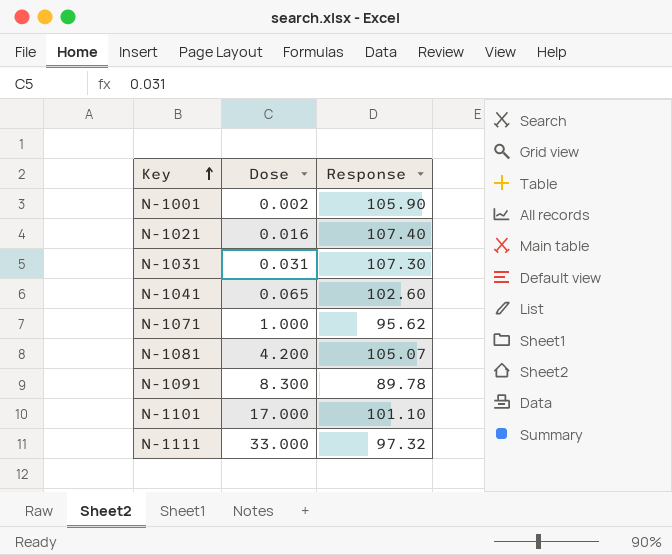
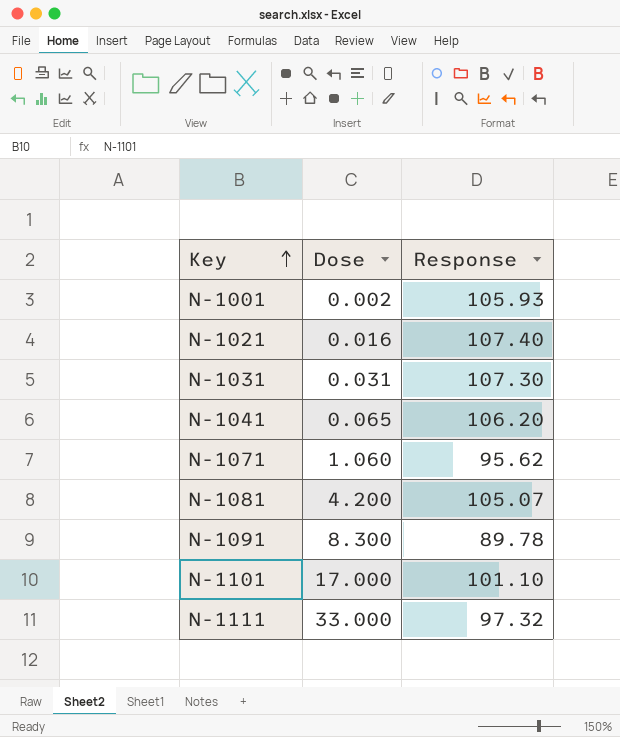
N-1001 | Response: 105.90 -> 105.93
N-1041 | Response: 102.60 -> 106.20
N-1071 | Dose: 1.000 -> 1.060

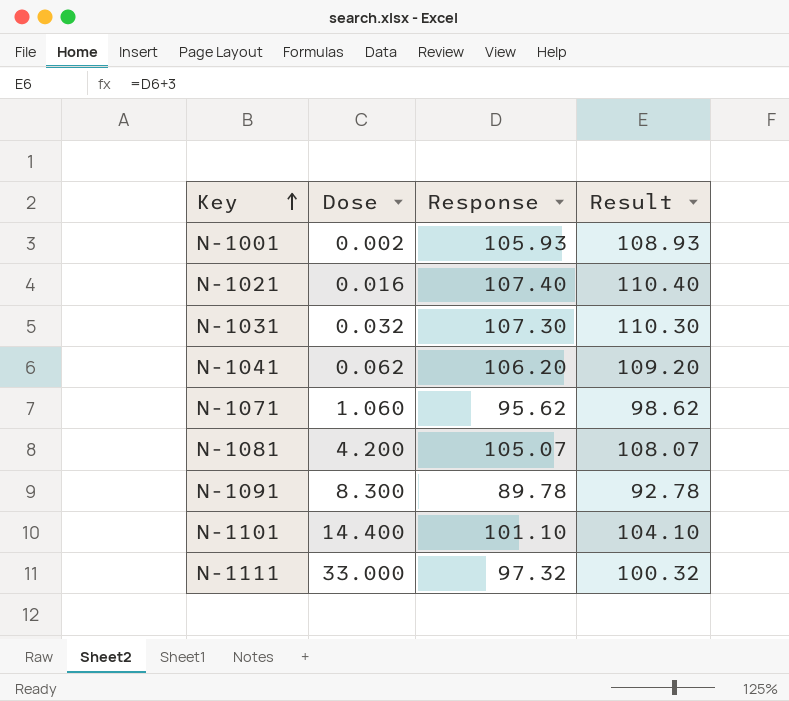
column Result | formula: none -> [Response] + 3
N-1031 | Dose: 0.031 -> 0.032
N-1041 | Dose: 0.065 -> 0.062
N-1101 | Dose: 17.000 -> 14.400

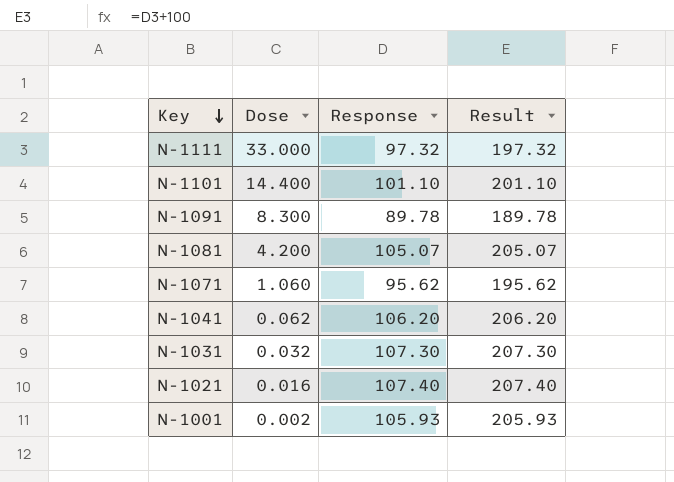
row order: Key ascending -> Key descending
column Result | formula: [Response] + 3 -> [Response] + 100

